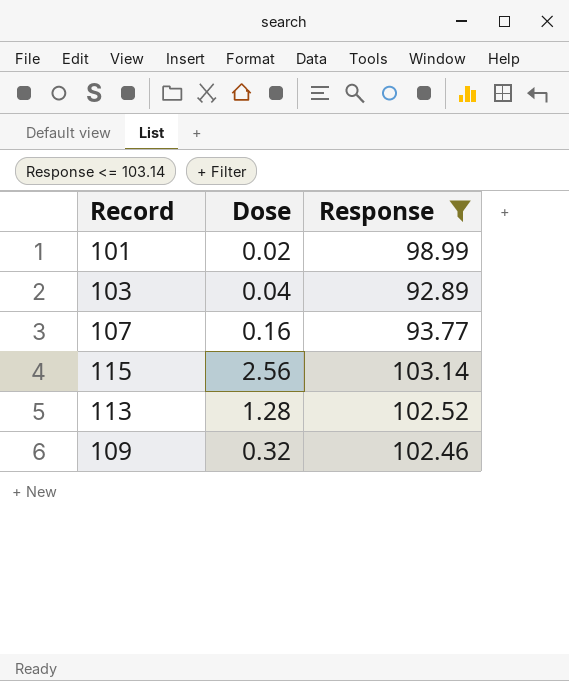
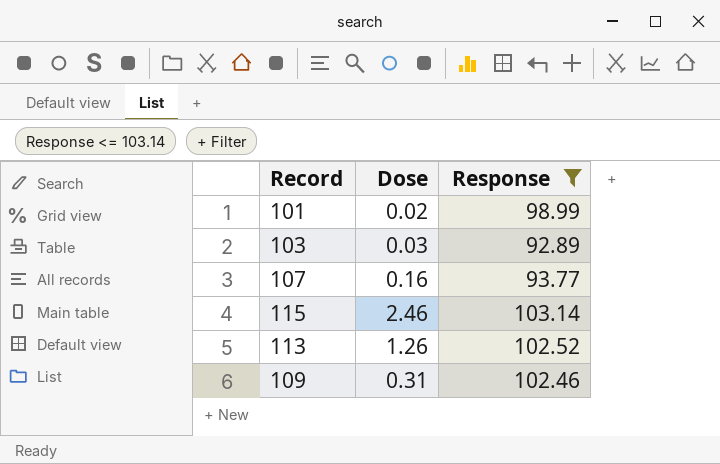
103 | Dose: 0.04 -> 0.03
115 | Dose: 2.56 -> 2.46
113 | Dose: 1.28 -> 1.26
109 | Dose: 0.32 -> 0.31

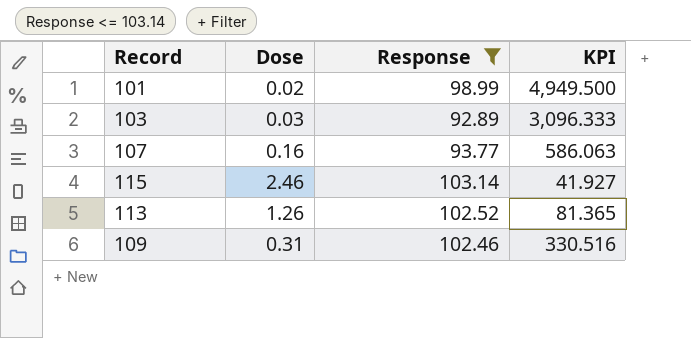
column KPI | formula: none -> [Response] / [Dose]

